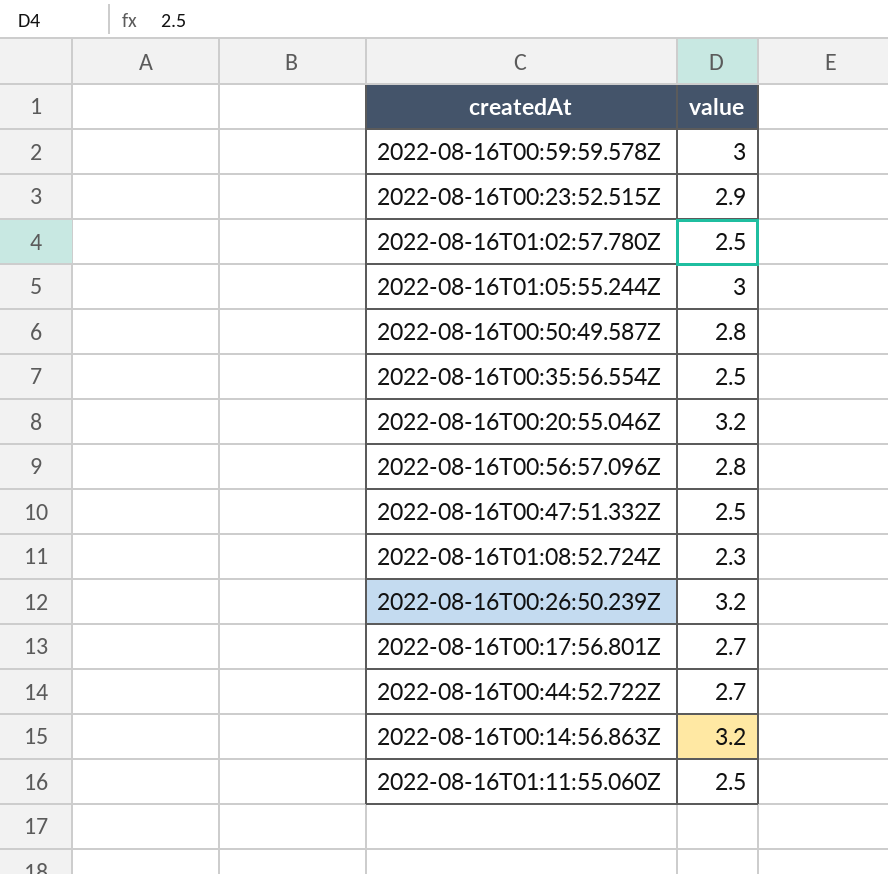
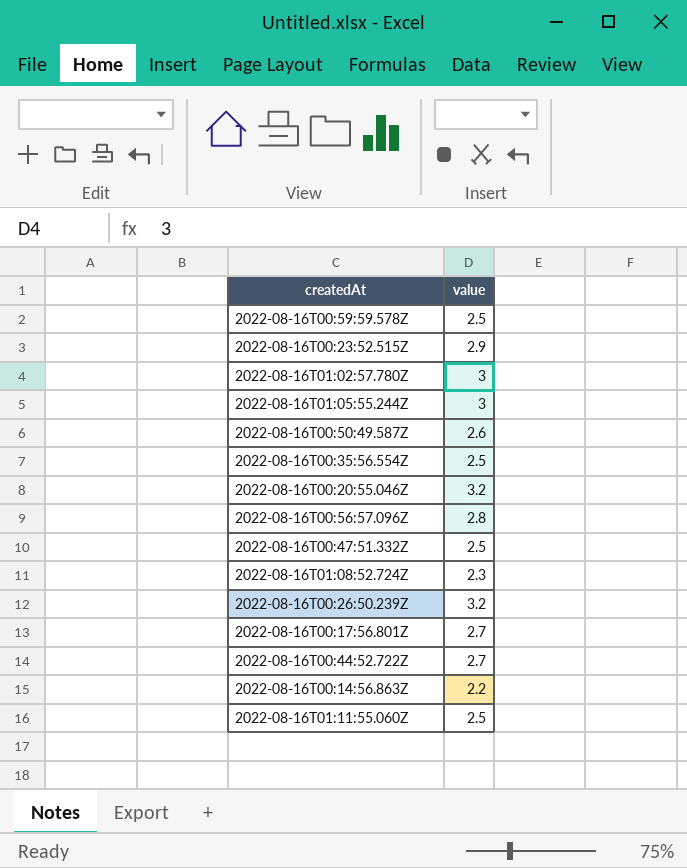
2022-08-16T00:59:59.578Z | value: 3 -> 2.5
2022-08-16T01:02:57.780Z | value: 2.5 -> 3
2022-08-16T00:50:49.587Z | value: 2.8 -> 2.6
2022-08-16T00:14:56.863Z | value: 3.2 -> 2.2

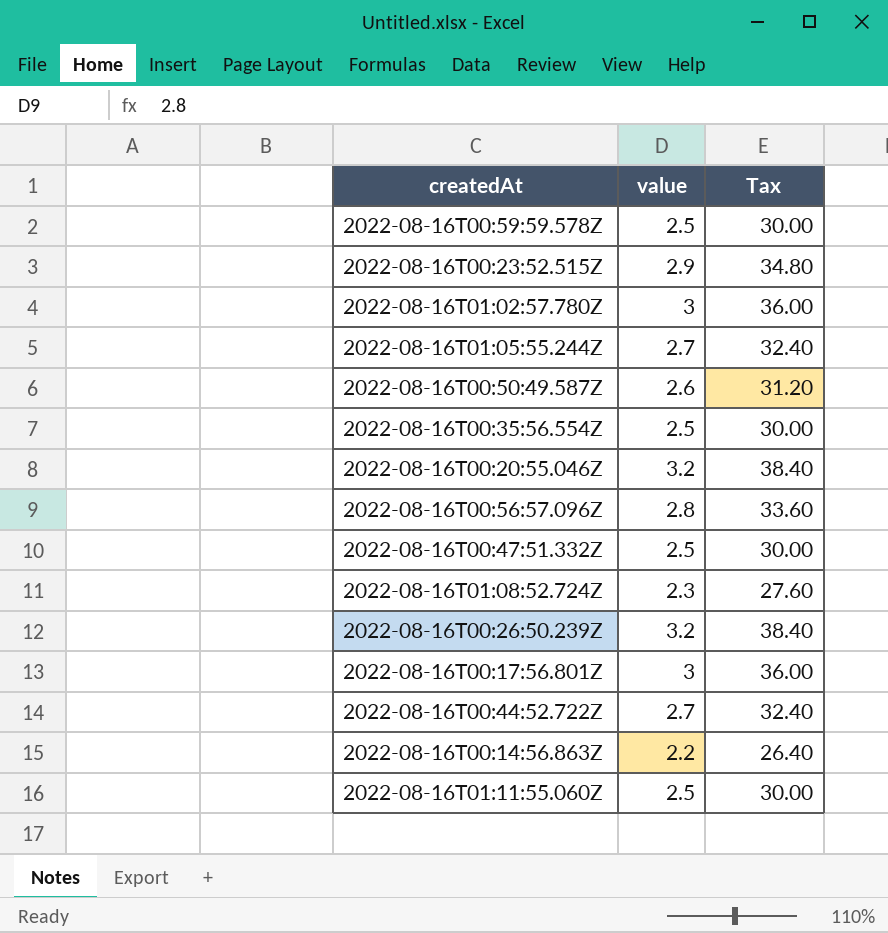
column Tax | formula: none -> [value] * 12
2022-08-16T01:05:55.244Z | value: 3 -> 2.7
2022-08-16T00:17:56.801Z | value: 2.7 -> 3

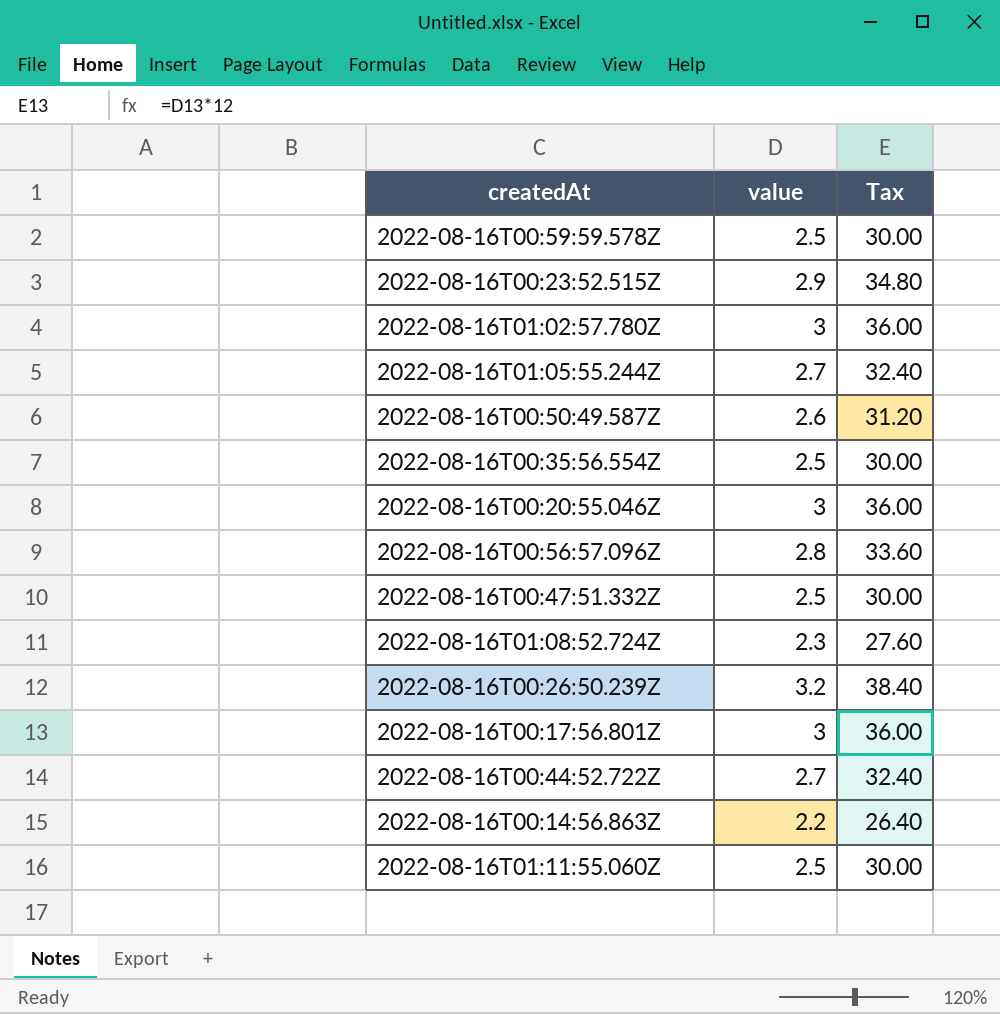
2022-08-16T00:20:55.046Z | value: 3.2 -> 3
2022-08-16T00:20:55.046Z | Tax: 38.40 -> 36.00

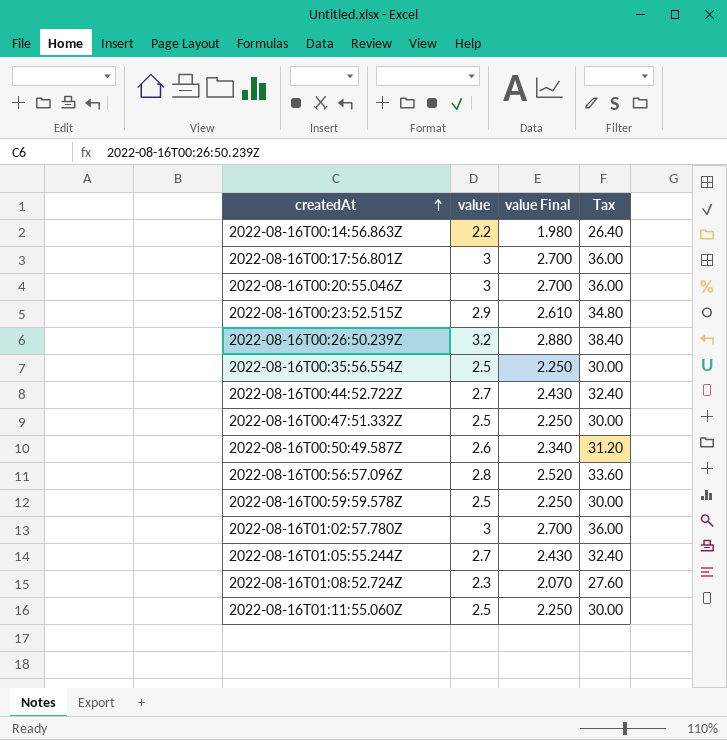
row order: none -> createdAt ascending
column value Final | formula: none -> [value] * 0.9

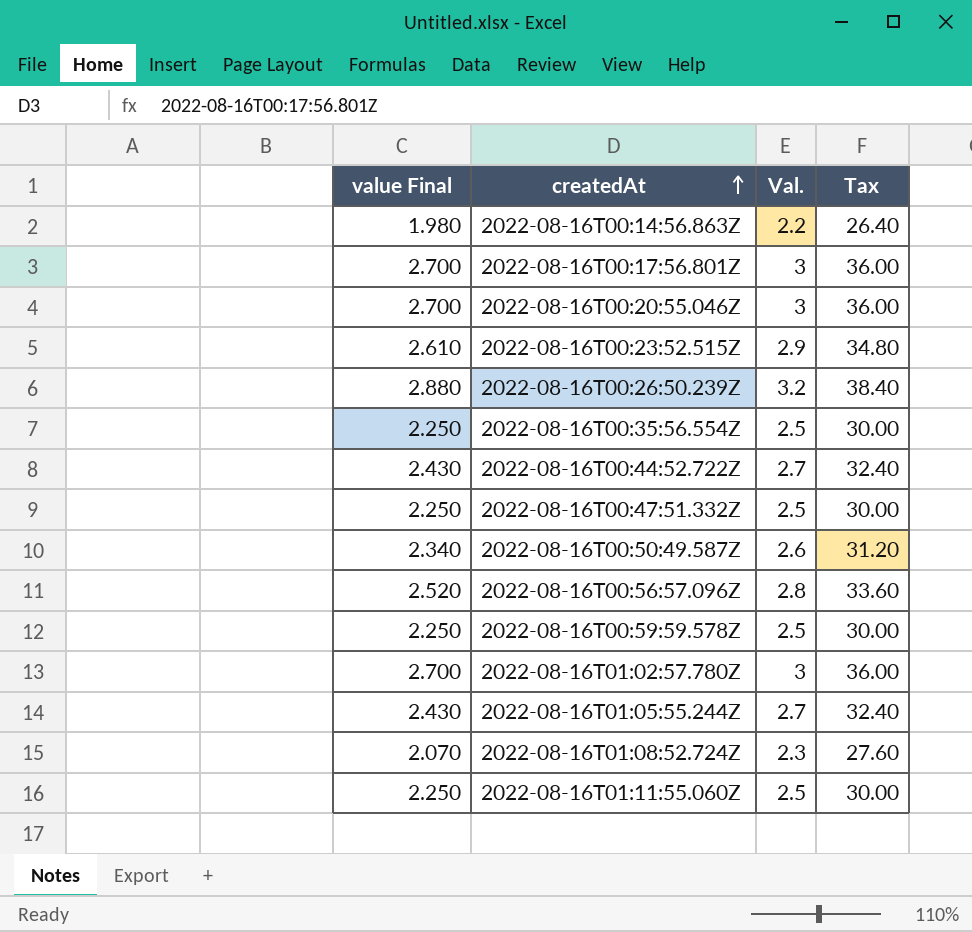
column value Final | position: 3 -> 1
column name: value -> Val.

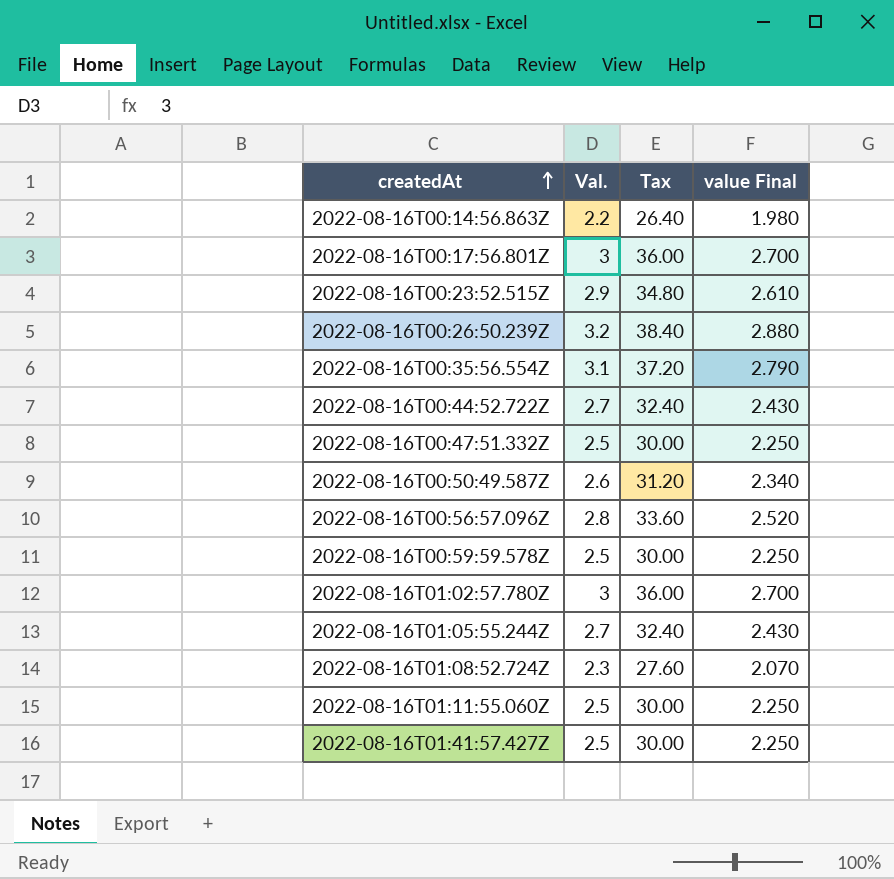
column value Final | position: 1 -> 4
row 2022-08-16T00:20:55.046Z: 2.700 | 3 | 36.00 -> none
2022-08-16T00:35:56.554Z | Val.: 2.5 -> 3.1
2022-08-16T00:35:56.554Z | Tax: 30.00 -> 37.20
2022-08-16T00:35:56.554Z | value Final: 2.250 -> 2.790
row 2022-08-16T01:41:57.427Z: none -> 2.5 | 30.00 | 2.250

